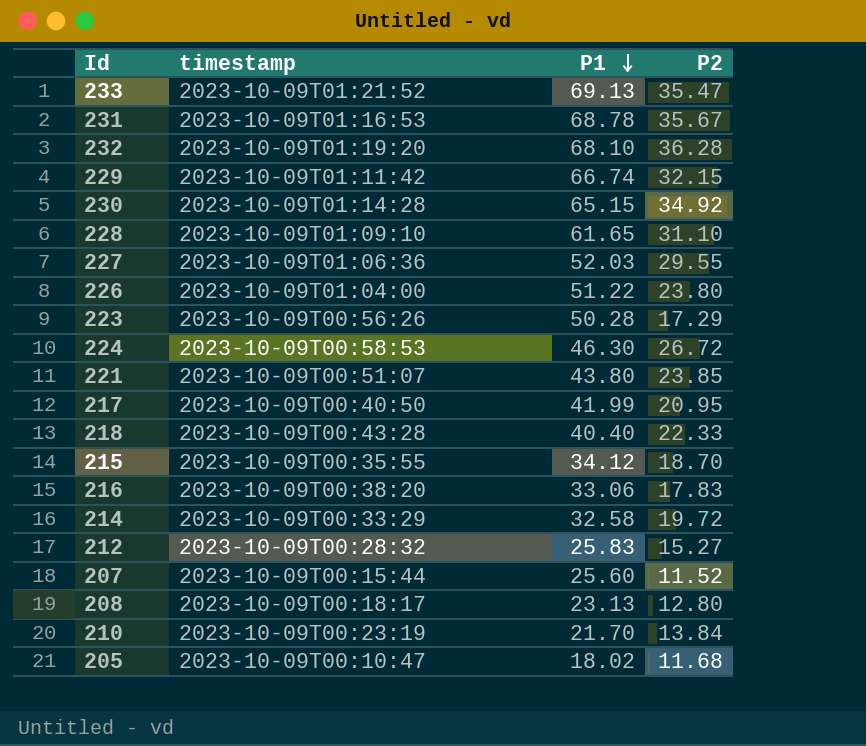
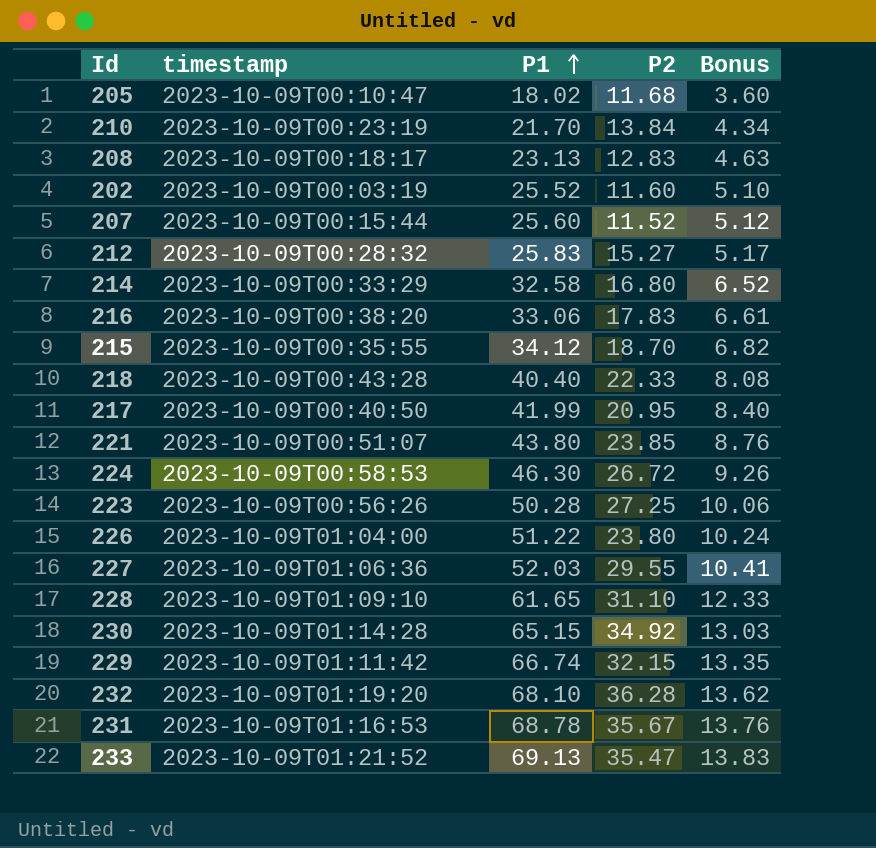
row order: P1 descending -> P1 ascending
column Bonus | formula: none -> [P1] * 0.2
208 | P2: 12.80 -> 12.83
row 202: none -> 2023-10-09T00:03:19 | 25.52 | 11.60 | 5.10
214 | P2: 19.72 -> 16.80
223 | P2: 17.29 -> 27.25

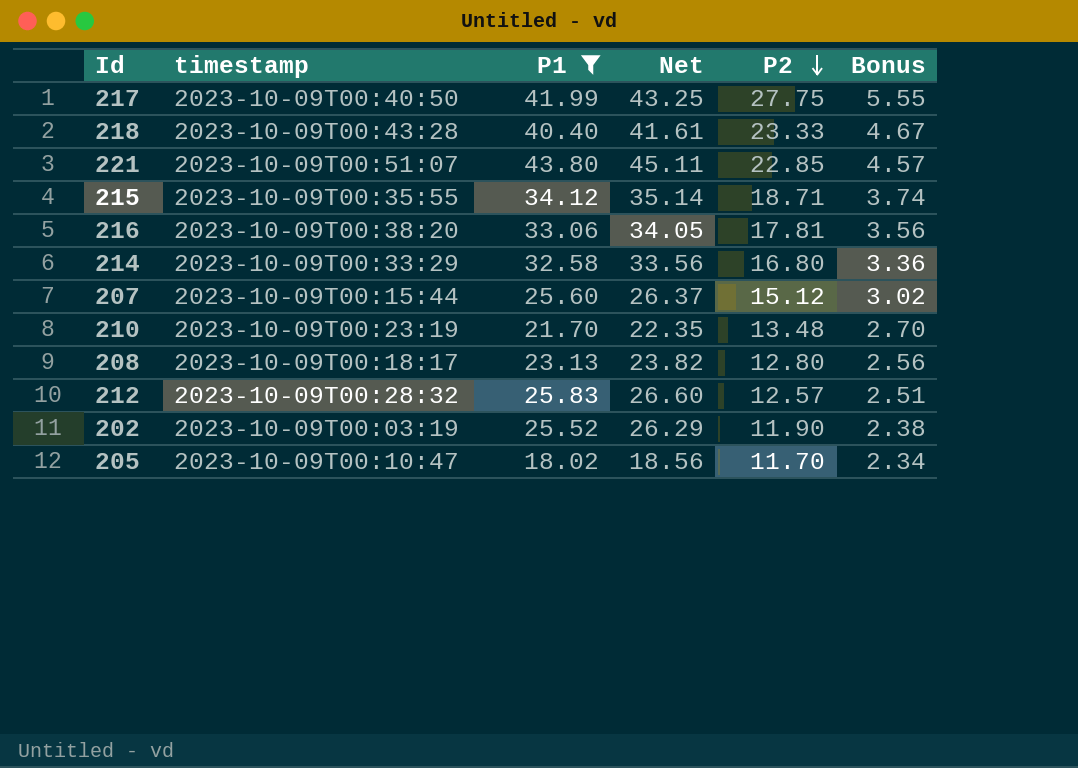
filter: none -> P1 <= 43.80
row order: P1 ascending -> P2 descending
column Net | formula: none -> [P1] * 1.03
column Bonus | formula: [P1] * 0.2 -> [P2] * 0.2
217 | P2: 20.95 -> 27.75
218 | P2: 22.33 -> 23.33
221 | P2: 23.85 -> 22.85
215 | P2: 18.70 -> 18.71
216 | P2: 17.83 -> 17.81
207 | P2: 11.52 -> 15.12
210 | P2: 13.84 -> 13.48
208 | P2: 12.83 -> 12.80
212 | P2: 15.27 -> 12.57
202 | P2: 11.60 -> 11.90
205 | P2: 11.68 -> 11.70

